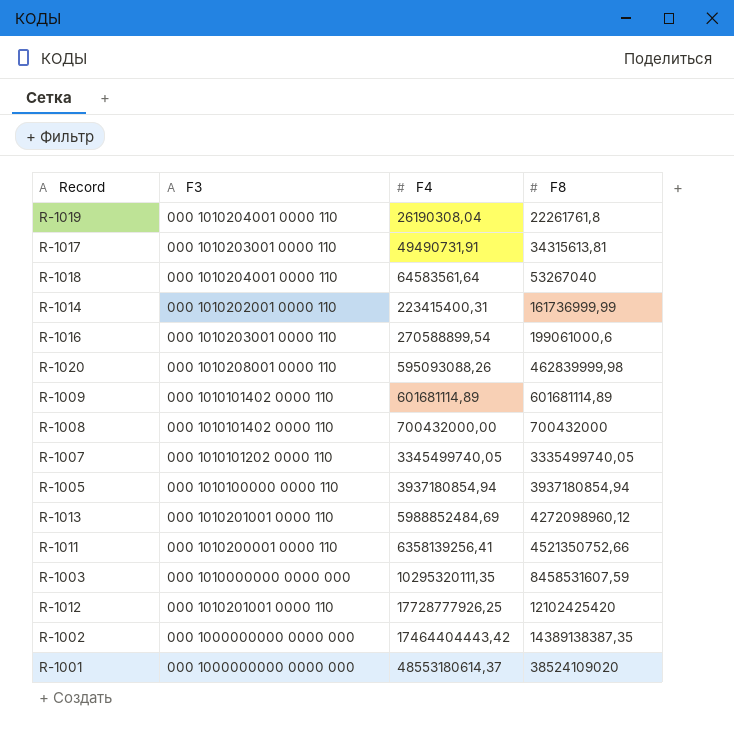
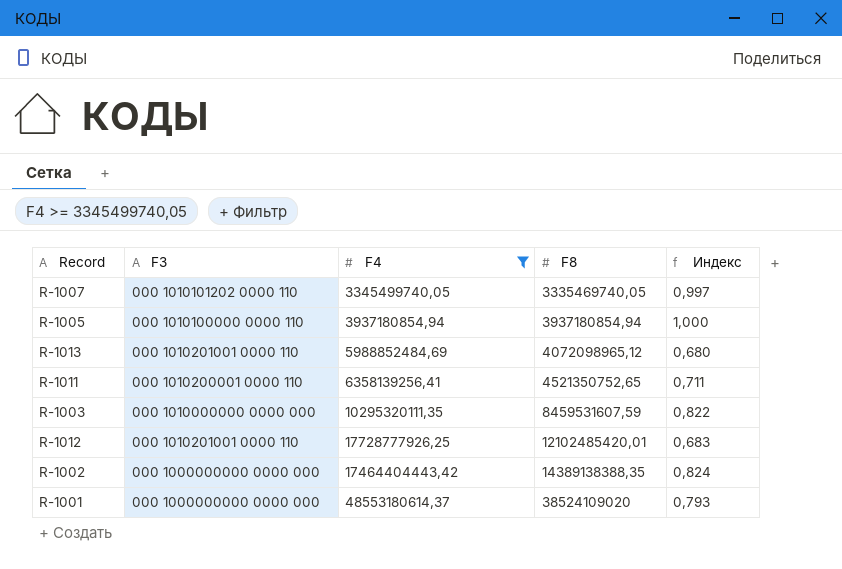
filter: none -> F4 >= 3345499740,05
column Индекс | formula: none -> [F8] / [F4]
R-1007 | F8: 3335499740,05 -> 3335469740,05
R-1013 | F8: 4272098960,12 -> 4072098965,12
R-1011 | F8: 4521350752,66 -> 4521350752,65
R-1003 | F8: 8458531607,59 -> 8459531607,59
R-1012 | F8: 12102425420 -> 12102485420,01
R-1002 | F8: 14389138387,35 -> 14389138388,35

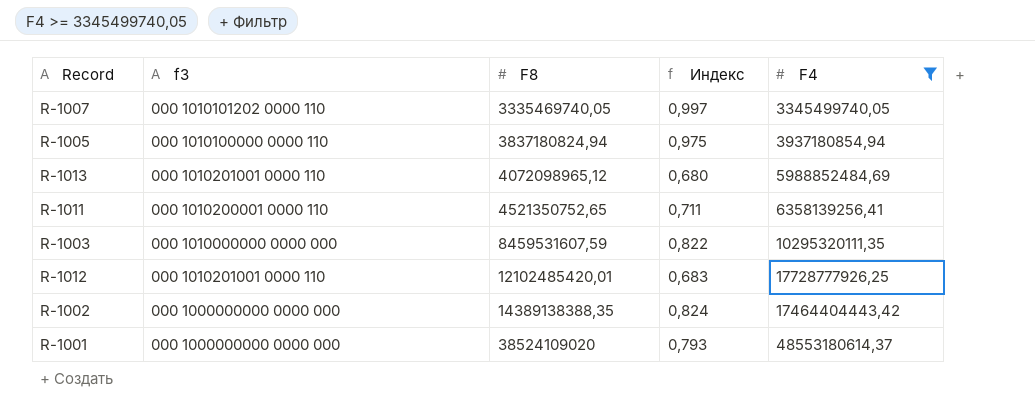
column name: F3 -> f3
column F4 | position: 3 -> 5
R-1005 | F8: 3937180854,94 -> 3837180824,94
R-1005 | Индекс: 1,000 -> 0,975

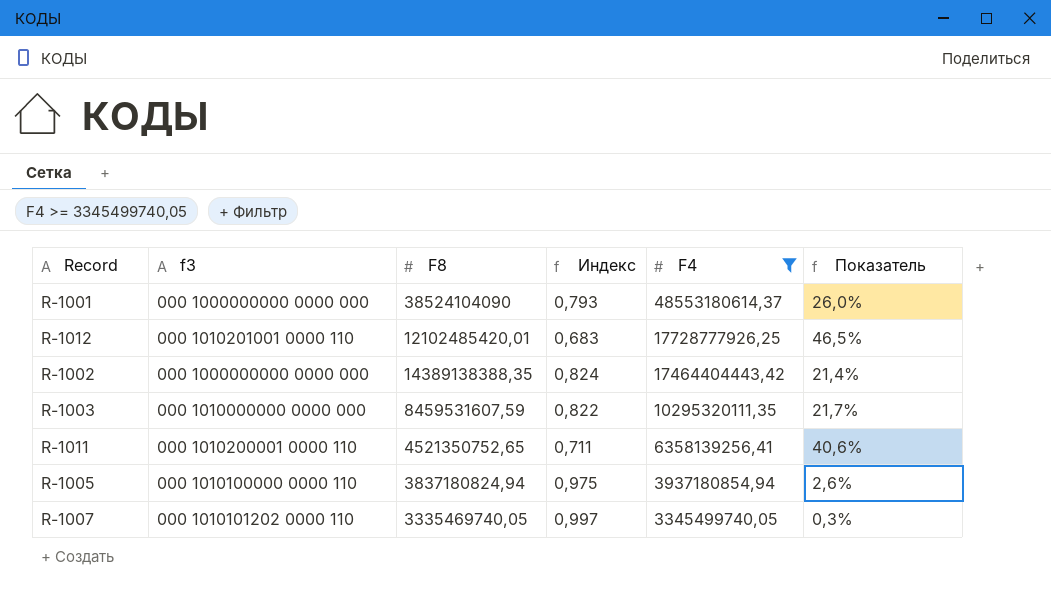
row order: F8 ascending -> F4 descending
column Показатель | formula: none -> ([F4] - [F8]) / [F8]
row R-1013: 000 1010201001 0000 110 | 4072098965,12 | 0,680 | 5988852484,69 -> none
R-1001 | F8: 38524109020 -> 38524104090

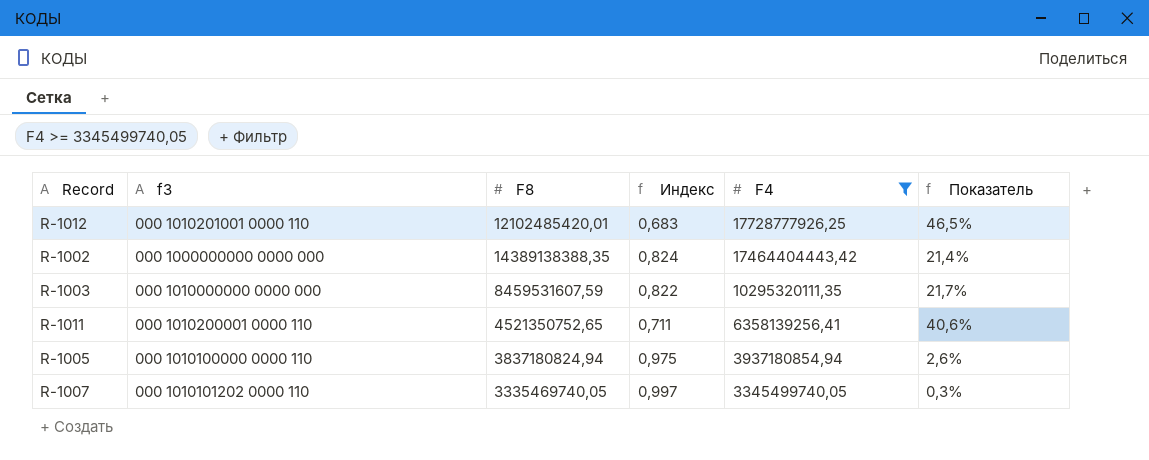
row R-1001: 000 1000000000 0000 000 | 38524104090 | 0,793 | 48553180614,37 | 26,0% -> none

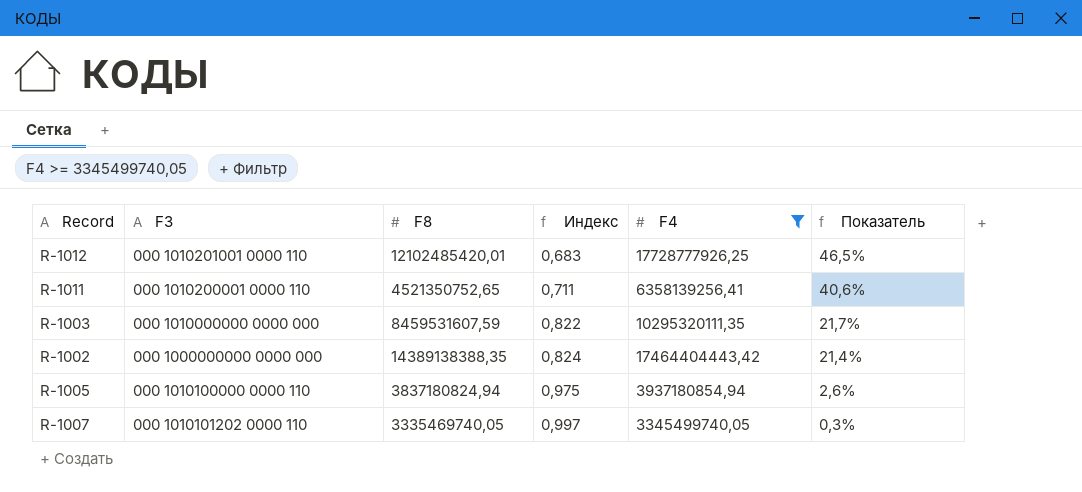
row order: F4 descending -> Индекс ascending
column name: f3 -> F3

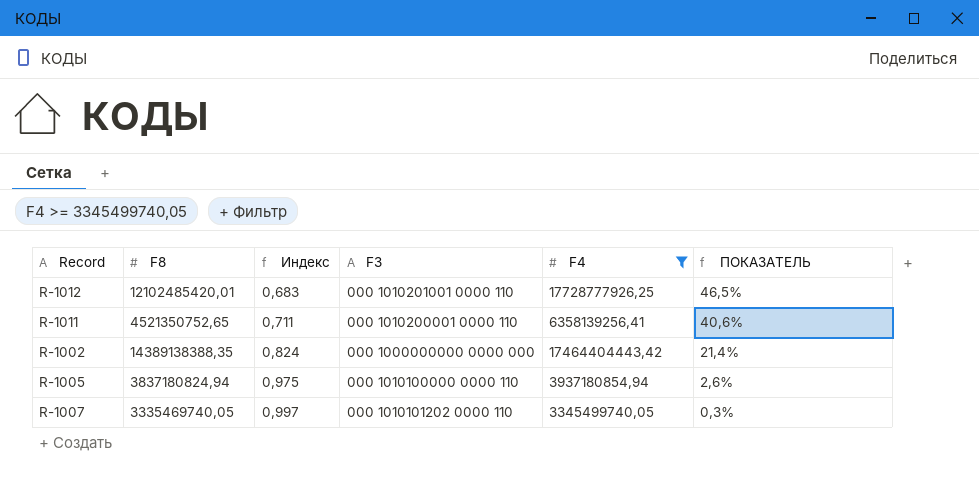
column F3 | position: 2 -> 4
column name: Показатель -> ПОКАЗАТЕЛЬ
row R-1003: 000 1010000000 0000 000 | 8459531607,59 | 0,822 | 10295320111,35 | 21,7% -> none

